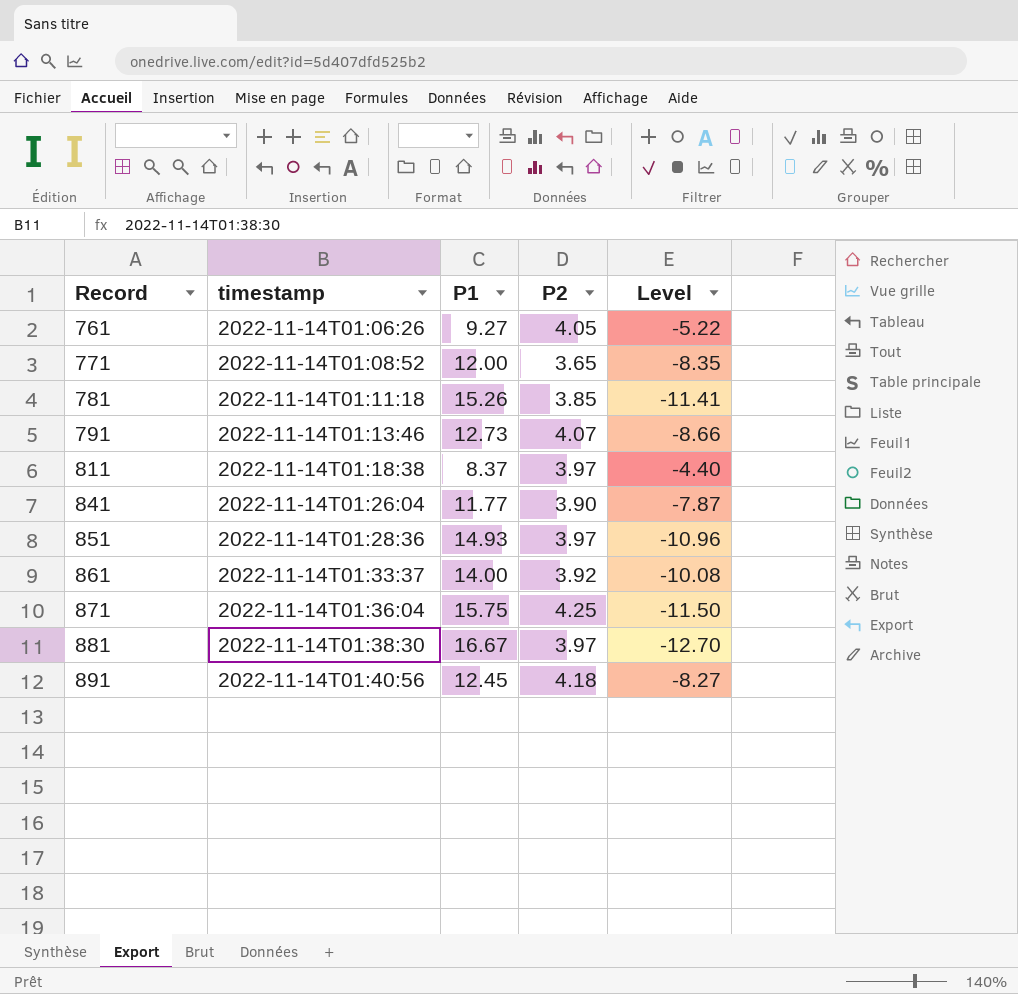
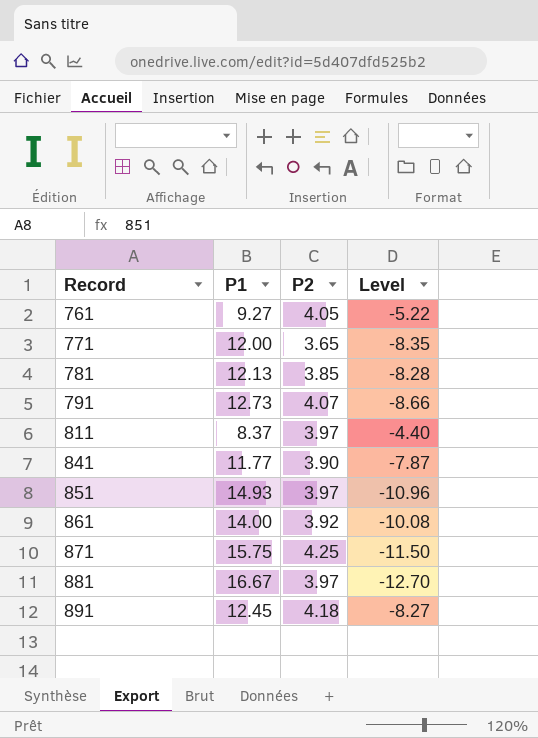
column timestamp | position: 2 -> none
781 | P1: 15.26 -> 12.13
781 | Level: -11.41 -> -8.28

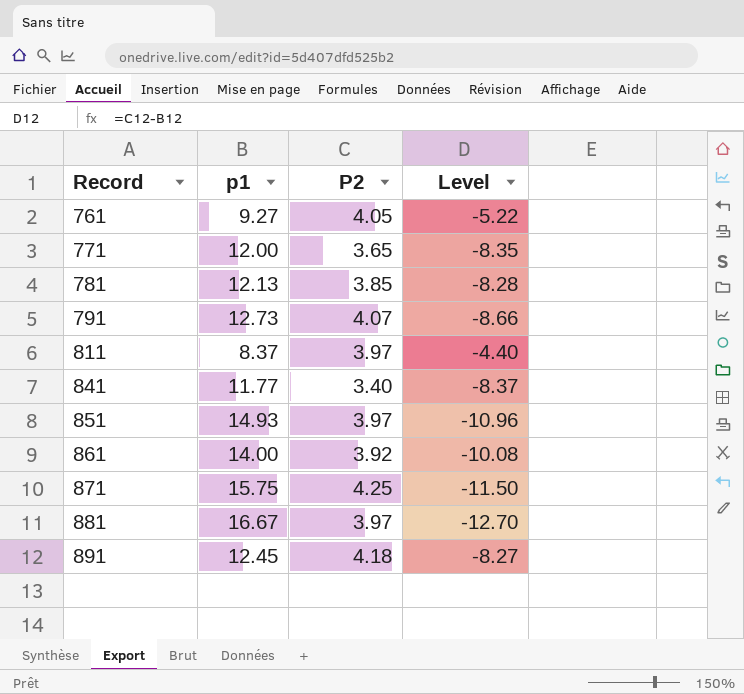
column name: P1 -> p1
841 | P2: 3.90 -> 3.40
841 | Level: -7.87 -> -8.37

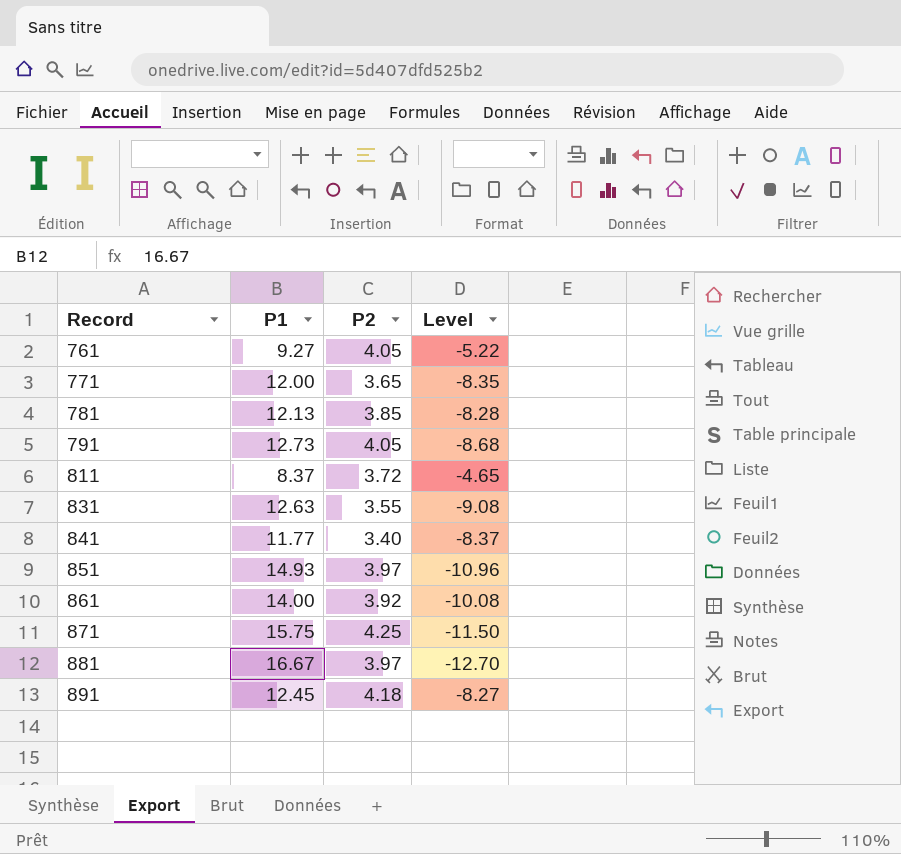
column name: p1 -> P1
791 | P2: 4.07 -> 4.05
791 | Level: -8.66 -> -8.68
811 | P2: 3.97 -> 3.72
811 | Level: -4.40 -> -4.65
row 831: none -> 12.63 | 3.55 | -9.08

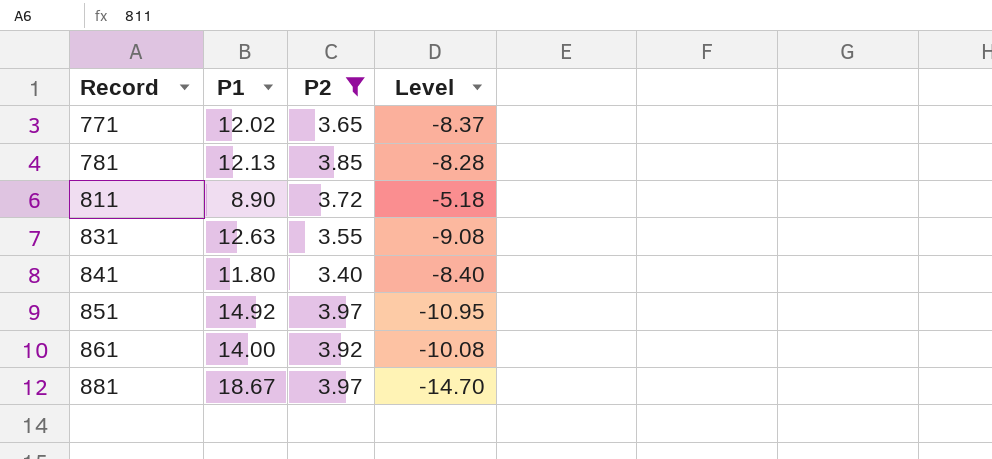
filter: none -> P2 <= 3.97
771 | P1: 12.00 -> 12.02
771 | Level: -8.35 -> -8.37
811 | P1: 8.37 -> 8.90
811 | Level: -4.65 -> -5.18
841 | P1: 11.77 -> 11.80
841 | Level: -8.37 -> -8.40
851 | P1: 14.93 -> 14.92
851 | Level: -10.96 -> -10.95
881 | P1: 16.67 -> 18.67
881 | Level: -12.70 -> -14.70

